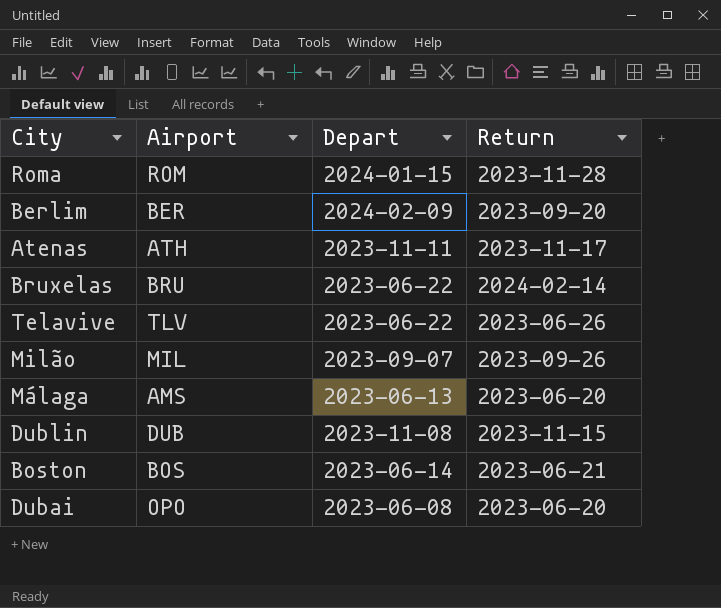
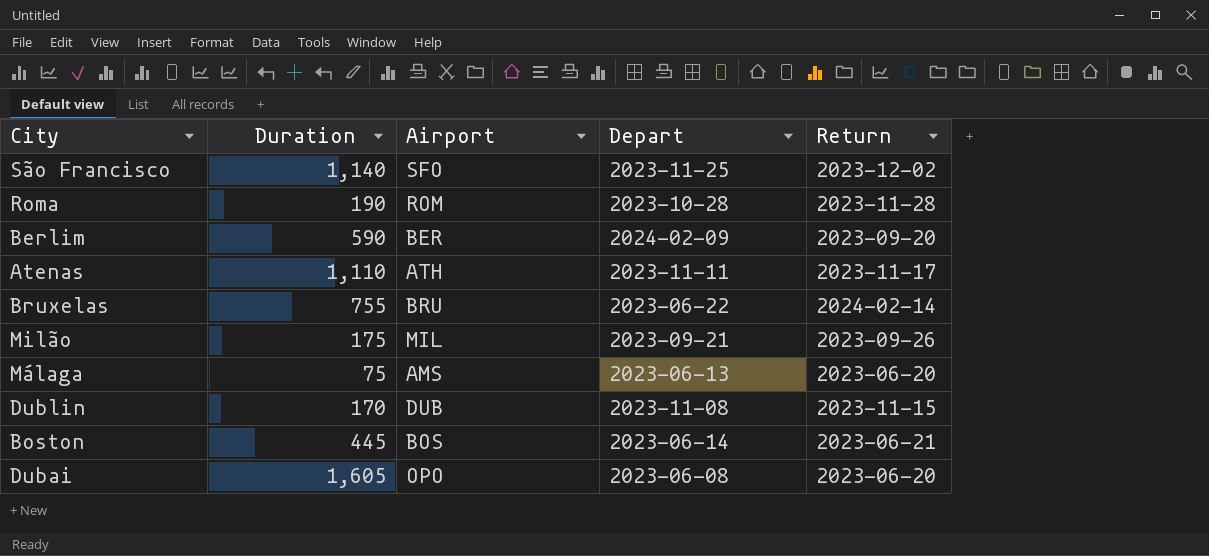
column Duration | position: none -> 2
row Telavive: TLV | 2023-06-22 | 2023-06-26 -> none
row São Francisco: none -> 1,140 | SFO | 2023-11-25 | 2023-12-02
Roma | Depart: 2024-01-15 -> 2023-10-28
Milão | Depart: 2023-09-07 -> 2023-09-21

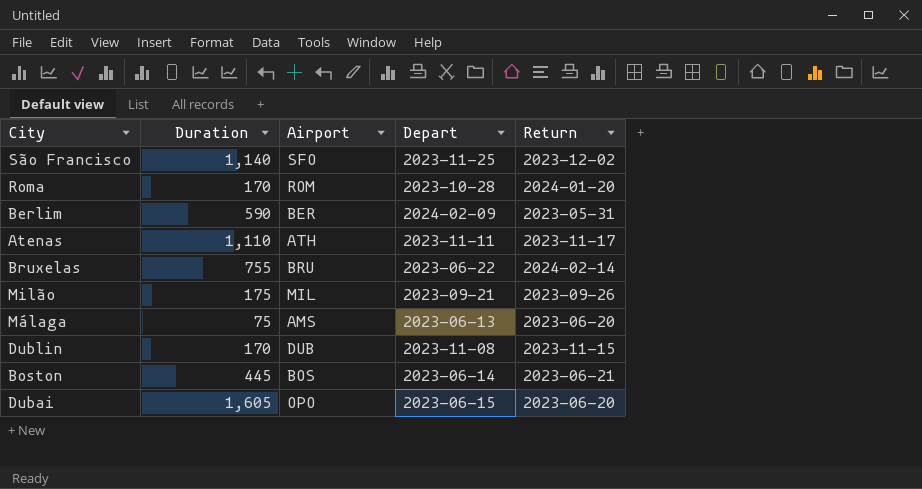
Roma | Duration: 190 -> 170
Roma | Return: 2023-11-28 -> 2024-01-20
Berlim | Return: 2023-09-20 -> 2023-05-31
Dubai | Depart: 2023-06-08 -> 2023-06-15

